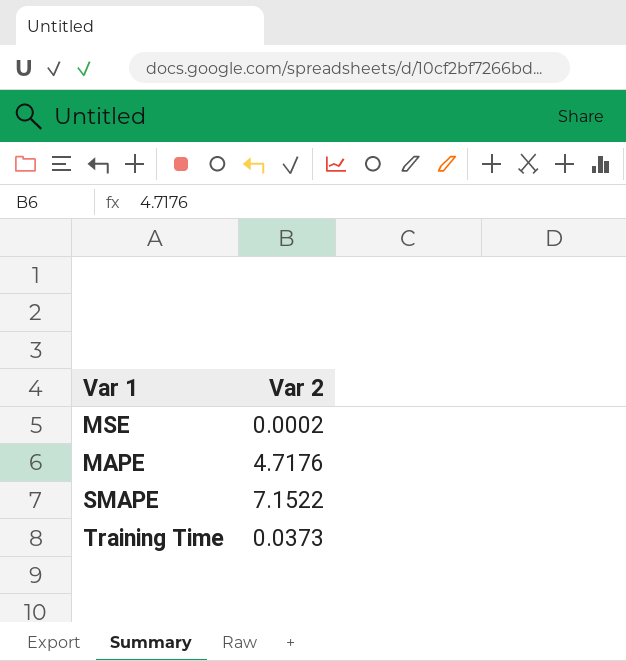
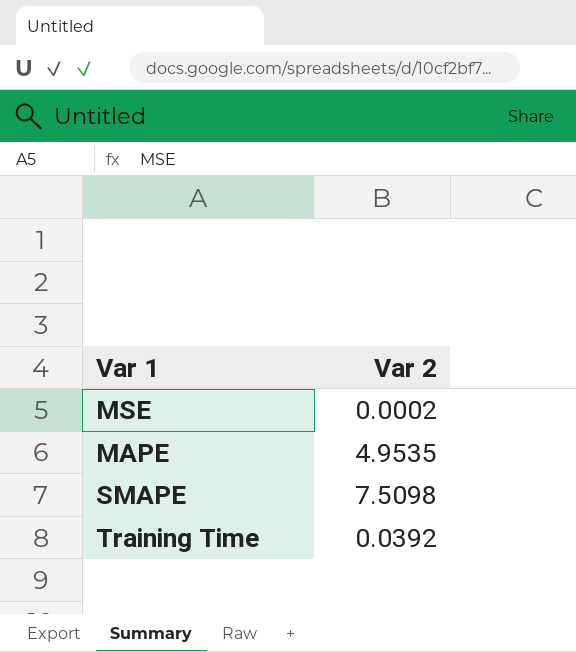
MAPE | Var 2: 4.7176 -> 4.9535
SMAPE | Var 2: 7.1522 -> 7.5098
Training Time | Var 2: 0.0373 -> 0.0392

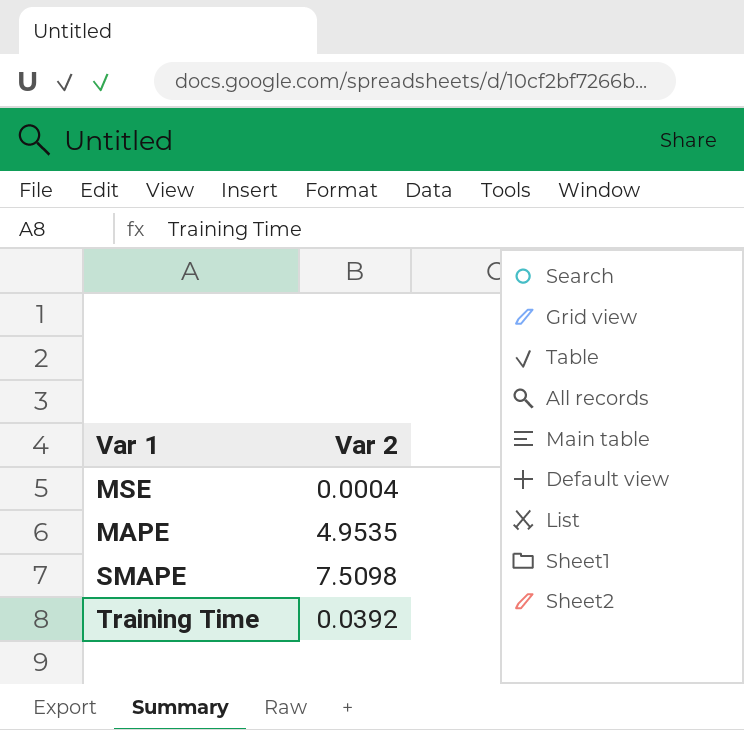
MSE | Var 2: 0.0002 -> 0.0004

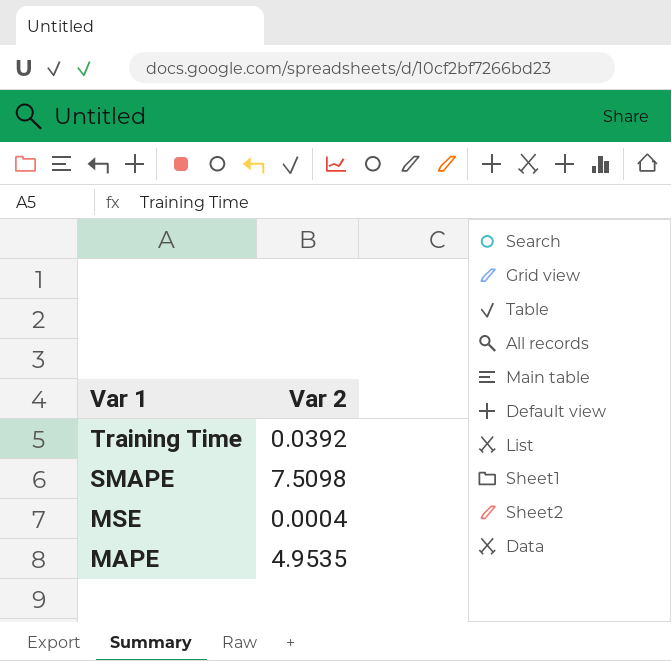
row order: none -> Var 1 descending

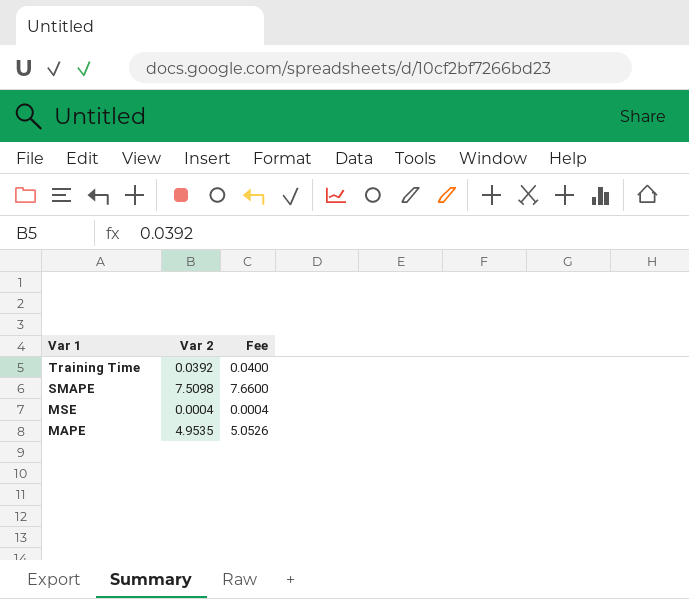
column Fee | formula: none -> [Var 2] * 1.02

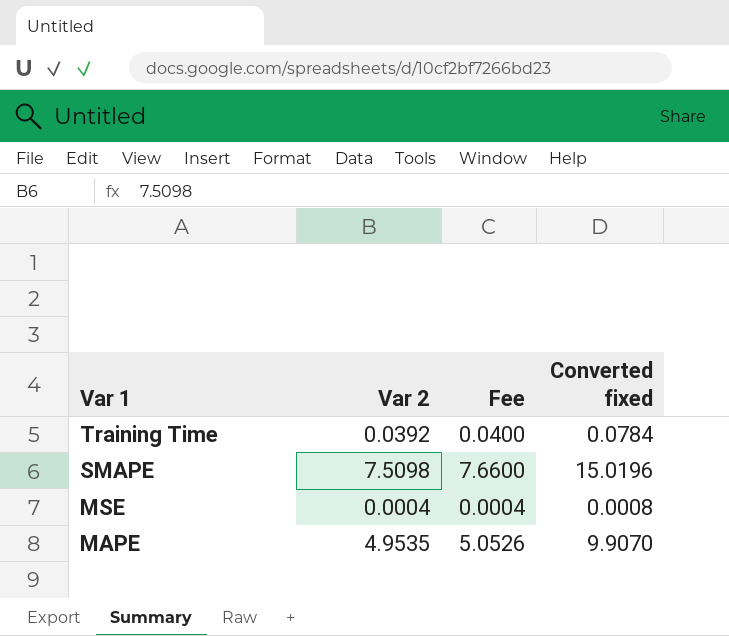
column Converted fixed | formula: none -> [Var 2] * 2

